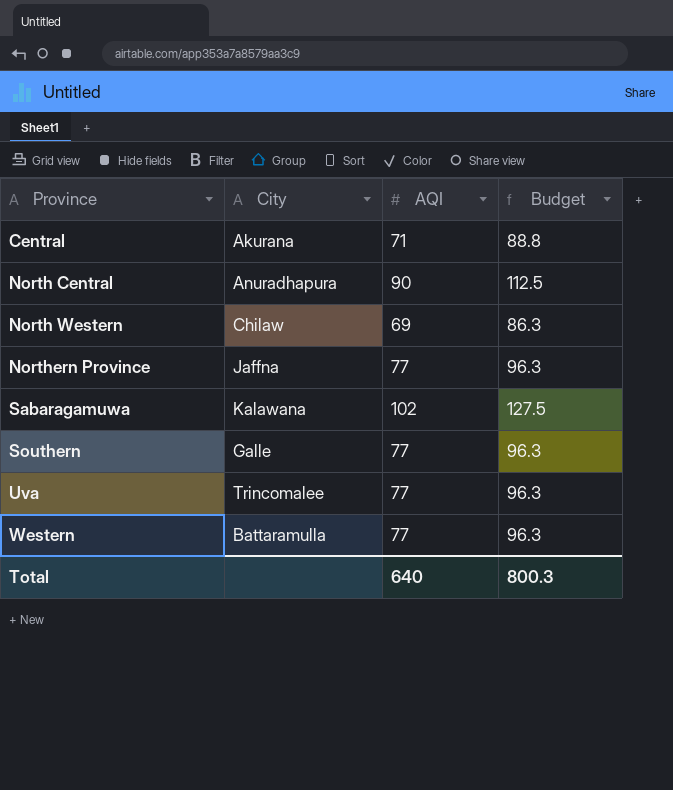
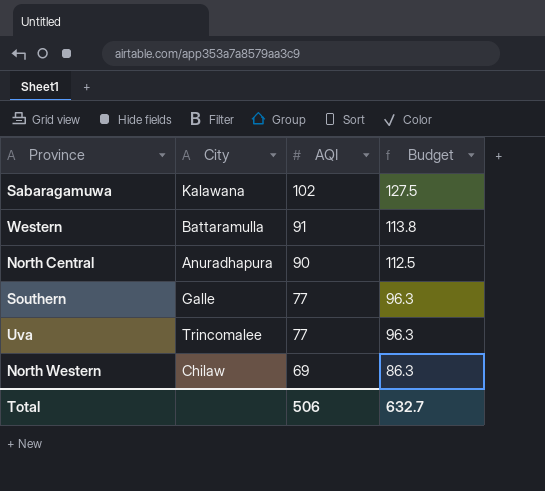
row order: Province ascending -> AQI descending
row Central: Akurana | 71 | 88.8 -> none
row Northern Province: Jaffna | 77 | 96.3 -> none
Western | AQI: 77 -> 91
Western | Budget: 96.3 -> 113.8
Total | AQI: 640 -> 506
Total | Budget: 800.3 -> 632.7

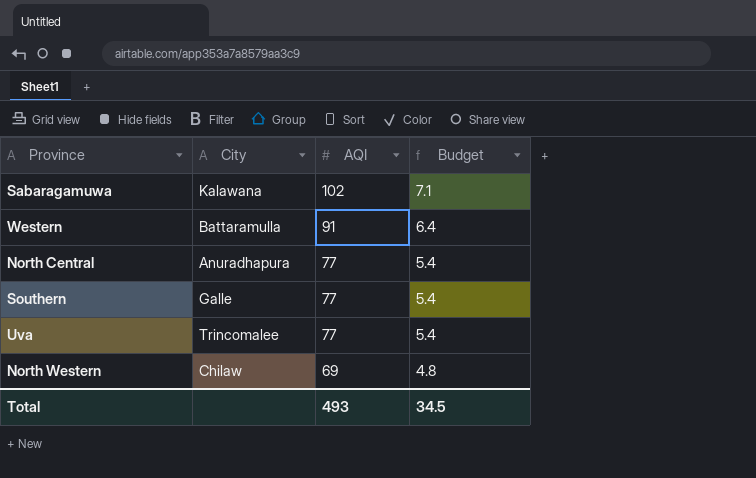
column Budget | formula: [AQI] * 1.25 -> [AQI] * 0.07
North Central | AQI: 90 -> 77
Total | AQI: 506 -> 493
Total | Budget: 632.7 -> 34.5

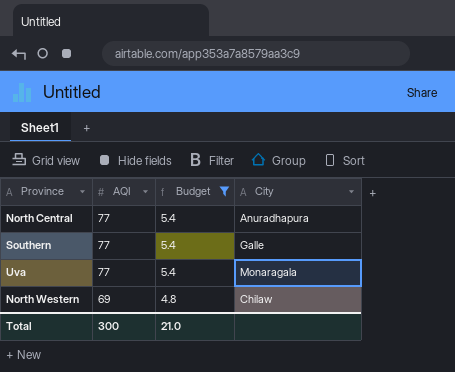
filter: none -> Budget <= 5.4
column City | position: 2 -> 4
Uva | City: Trincomalee -> Monaragala
Total | AQI: 493 -> 300
Total | Budget: 34.5 -> 21.0

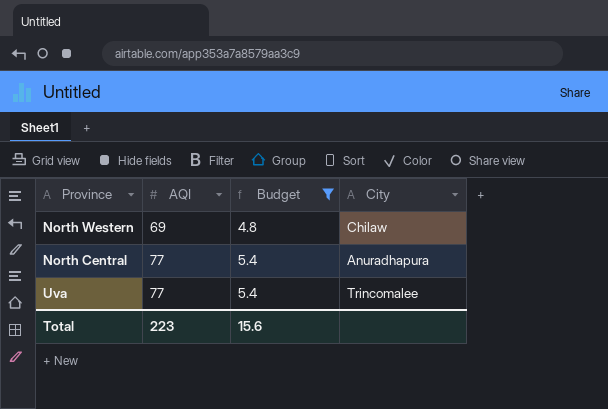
row order: AQI descending -> AQI ascending
row Southern: 77 | 5.4 | Galle -> none
Uva | City: Monaragala -> Trincomalee
Total | AQI: 300 -> 223
Total | Budget: 21.0 -> 15.6

